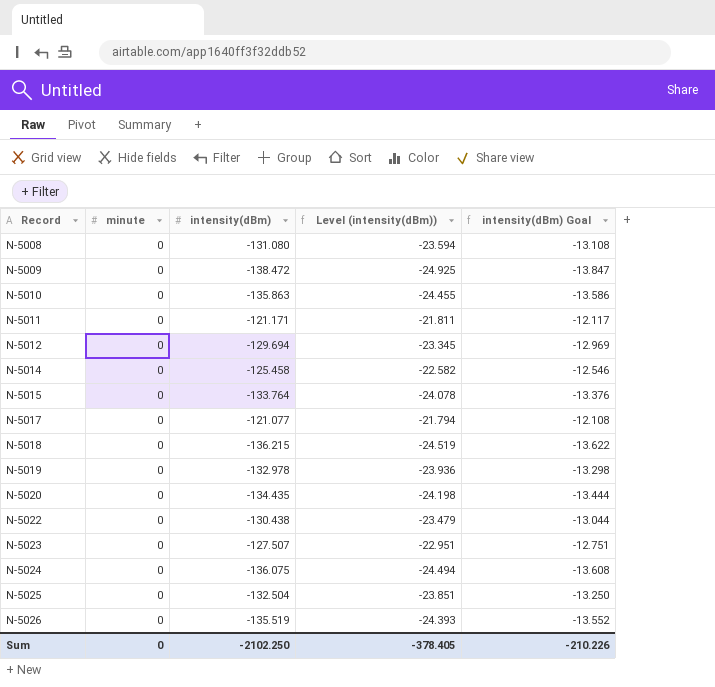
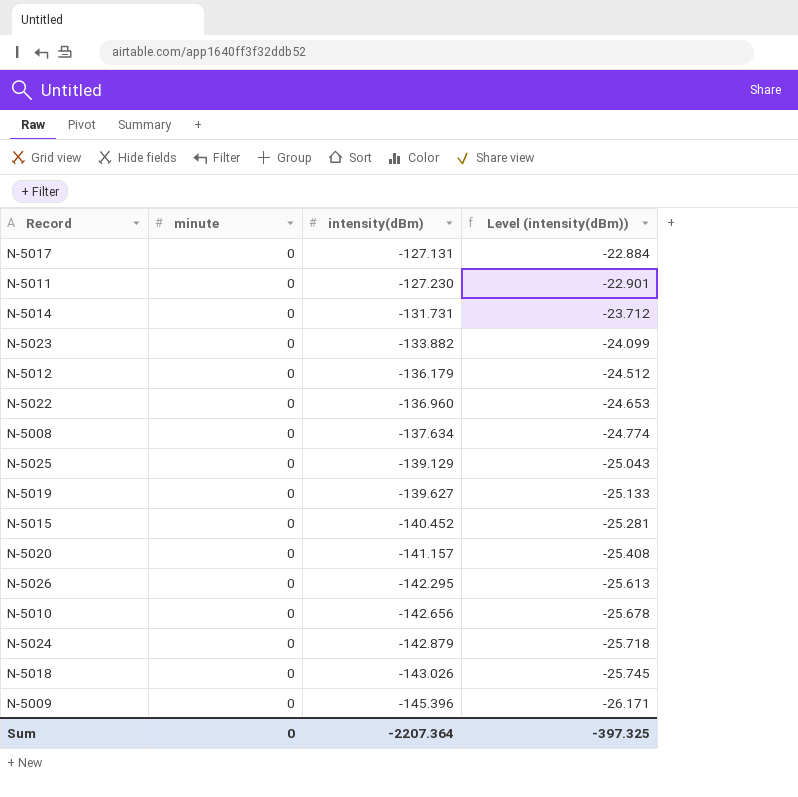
row order: Record ascending -> intensity(dBm) descending
column intensity(dBm) Goal | formula: [intensity(dBm)] * 0.1 -> none
N-5017 | intensity(dBm): -121.077 -> -127.131
N-5017 | Level (intensity(dBm)): -21.794 -> -22.884
N-5011 | intensity(dBm): -121.171 -> -127.230
N-5011 | Level (intensity(dBm)): -21.811 -> -22.901
N-5014 | intensity(dBm): -125.458 -> -131.731
N-5014 | Level (intensity(dBm)): -22.582 -> -23.712
N-5023 | intensity(dBm): -127.507 -> -133.882
N-5023 | Level (intensity(dBm)): -22.951 -> -24.099
N-5012 | intensity(dBm): -129.694 -> -136.179
N-5012 | Level (intensity(dBm)): -23.345 -> -24.512
N-5022 | intensity(dBm): -130.438 -> -136.960
N-5022 | Level (intensity(dBm)): -23.479 -> -24.653
N-5008 | intensity(dBm): -131.080 -> -137.634
N-5008 | Level (intensity(dBm)): -23.594 -> -24.774
N-5025 | intensity(dBm): -132.504 -> -139.129
N-5025 | Level (intensity(dBm)): -23.851 -> -25.043
N-5019 | intensity(dBm): -132.978 -> -139.627
N-5019 | Level (intensity(dBm)): -23.936 -> -25.133
N-5015 | intensity(dBm): -133.764 -> -140.452
N-5015 | Level (intensity(dBm)): -24.078 -> -25.281
N-5020 | intensity(dBm): -134.435 -> -141.157
N-5020 | Level (intensity(dBm)): -24.198 -> -25.408
N-5026 | intensity(dBm): -135.519 -> -142.295
N-5026 | Level (intensity(dBm)): -24.393 -> -25.613
N-5010 | intensity(dBm): -135.863 -> -142.656
N-5010 | Level (intensity(dBm)): -24.455 -> -25.678
N-5024 | intensity(dBm): -136.075 -> -142.879
N-5024 | Level (intensity(dBm)): -24.494 -> -25.718
N-5018 | intensity(dBm): -136.215 -> -143.026
N-5018 | Level (intensity(dBm)): -24.519 -> -25.745
N-5009 | intensity(dBm): -138.472 -> -145.396
N-5009 | Level (intensity(dBm)): -24.925 -> -26.171
Sum | intensity(dBm): -2102.250 -> -2207.364
Sum | Level (intensity(dBm)): -378.405 -> -397.325

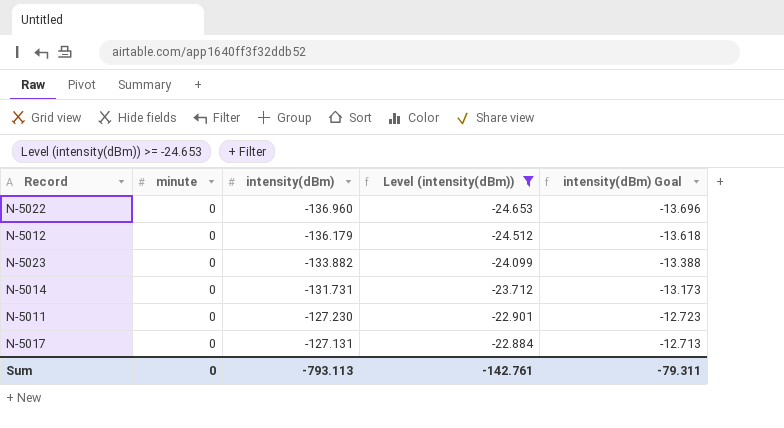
filter: none -> Level (intensity(dBm)) >= -24.653
row order: intensity(dBm) descending -> intensity(dBm) ascending
column intensity(dBm) Goal | formula: none -> [intensity(dBm)] * 0.1
Sum | intensity(dBm): -2207.364 -> -793.113
Sum | Level (intensity(dBm)): -397.325 -> -142.761

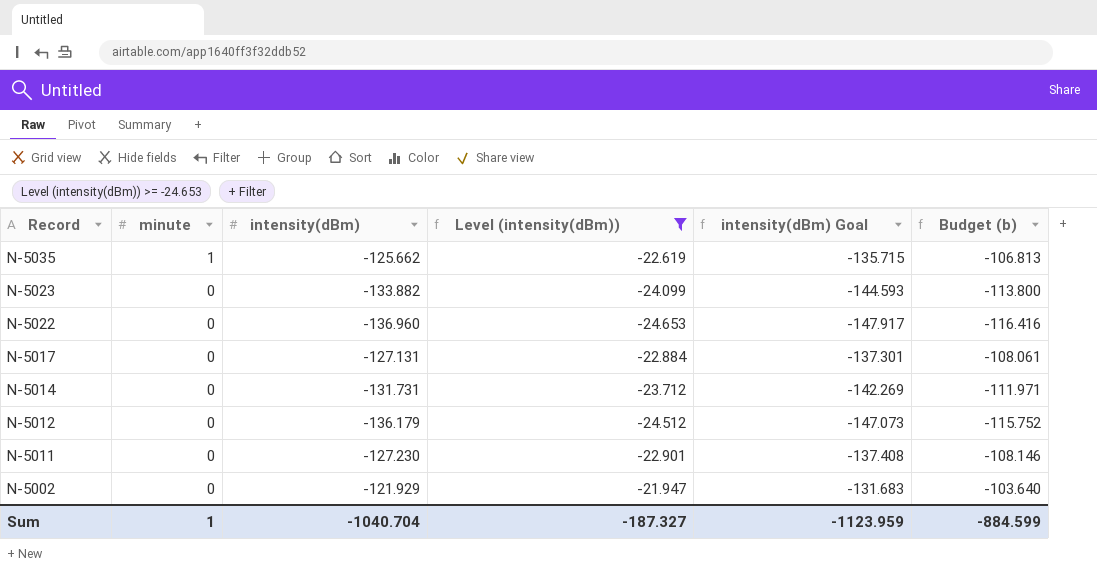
row order: intensity(dBm) ascending -> Record descending
column intensity(dBm) Goal | formula: [intensity(dBm)] * 0.1 -> [intensity(dBm)] * 1.08
column Budget (b) | formula: none -> [intensity(dBm)] * 0.85
row N-5035: none -> 1 | -125.662 | -22.619 | -135.715 | -106.813
row N-5002: none -> 0 | -121.929 | -21.947 | -131.683 | -103.640
Sum | minute: 0 -> 1
Sum | intensity(dBm): -793.113 -> -1040.704
Sum | Level (intensity(dBm)): -142.761 -> -187.327
Sum | intensity(dBm) Goal: -79.311 -> -1123.959

